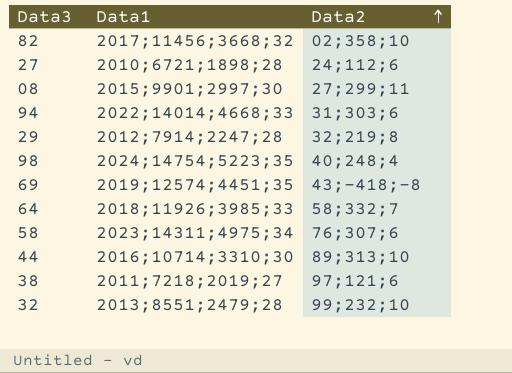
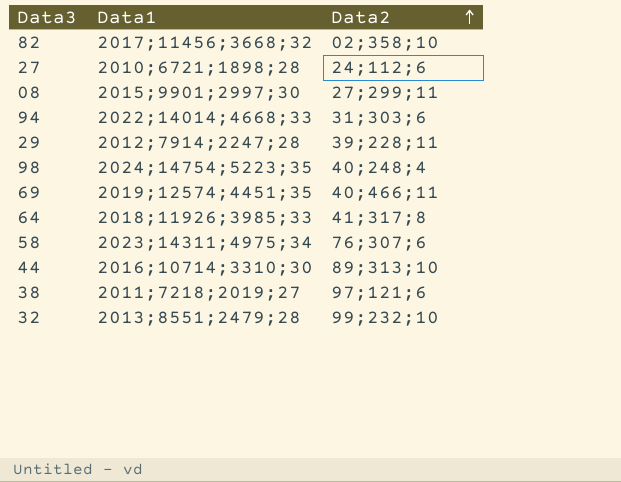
29 | Data2: 32;219;8 -> 39;228;11
69 | Data2: 43;-418;-8 -> 40;466;11
64 | Data2: 58;332;7 -> 41;317;8

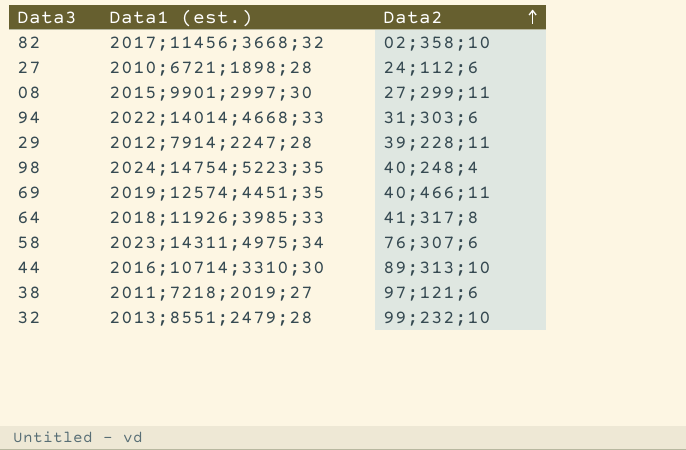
column name: Data1 -> Data1 (est.)

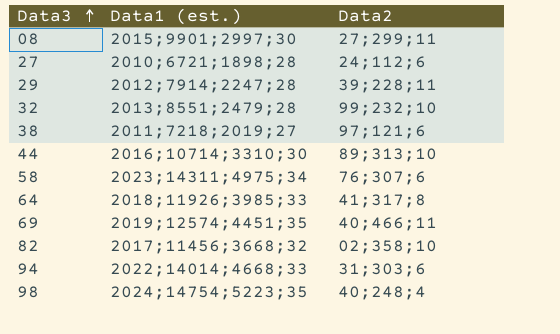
row order: Data2 ascending -> Data3 ascending

